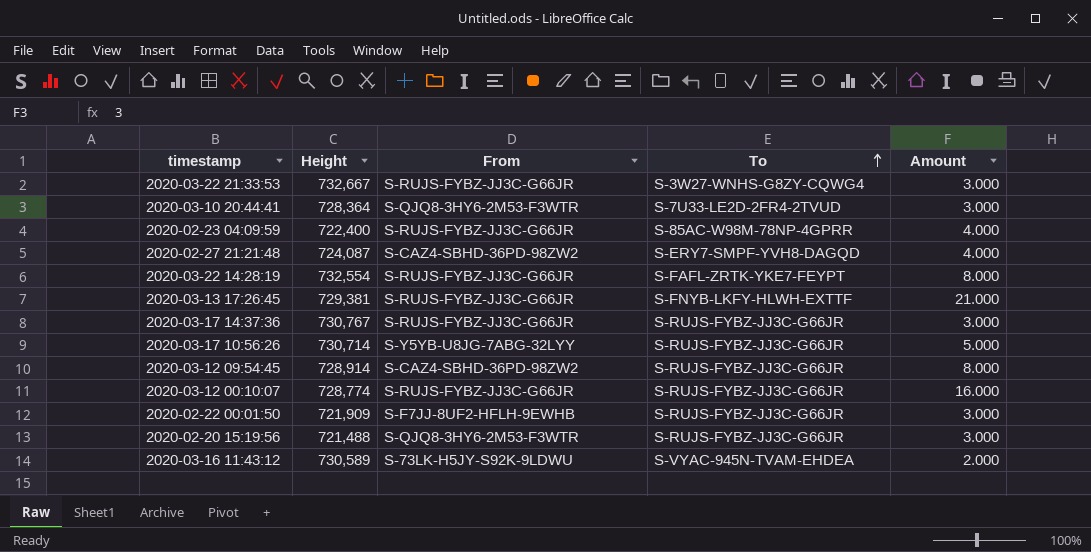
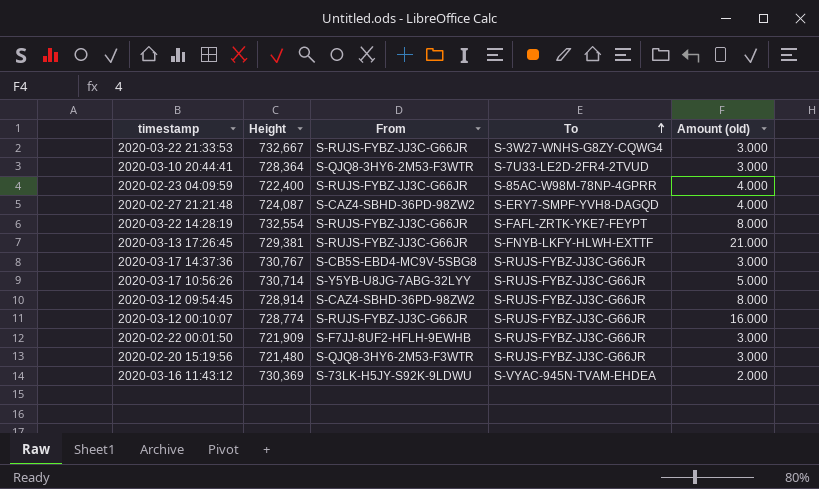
column name: Amount -> Amount (old)
2020-03-17 14:37:36 | From: S-RUJS-FYBZ-JJ3C-G66JR -> S-CB5S-EBD4-MC9V-5SBG8
2020-02-20 15:19:56 | Height: 721,488 -> 721,480
2020-03-16 11:43:12 | Height: 730,589 -> 730,369

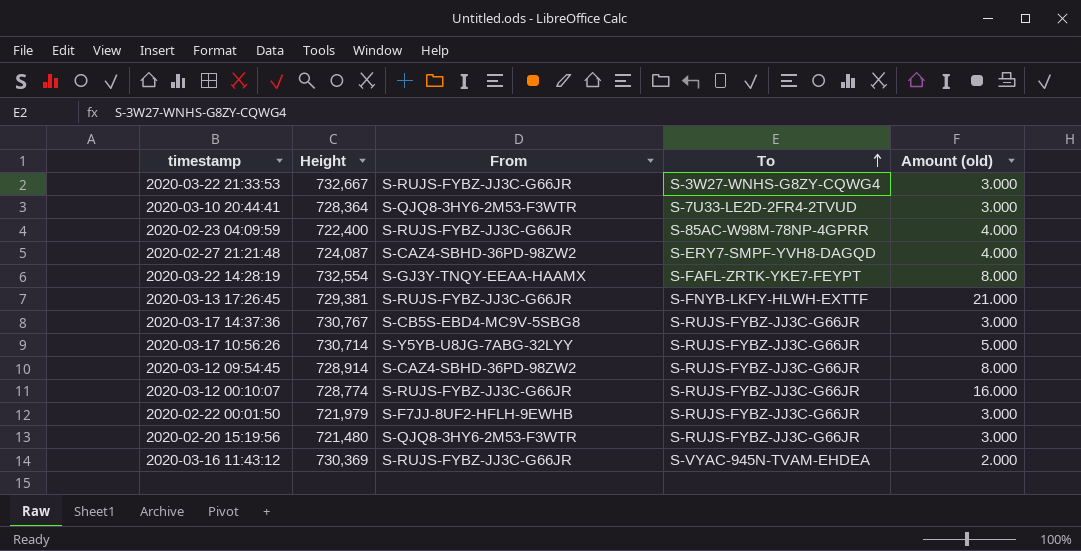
2020-03-22 14:28:19 | From: S-RUJS-FYBZ-JJ3C-G66JR -> S-GJ3Y-TNQY-EEAA-HAAMX
2020-02-22 00:01:50 | Height: 721,909 -> 721,979
2020-03-16 11:43:12 | From: S-73LK-H5JY-S92K-9LDWU -> S-RUJS-FYBZ-JJ3C-G66JR

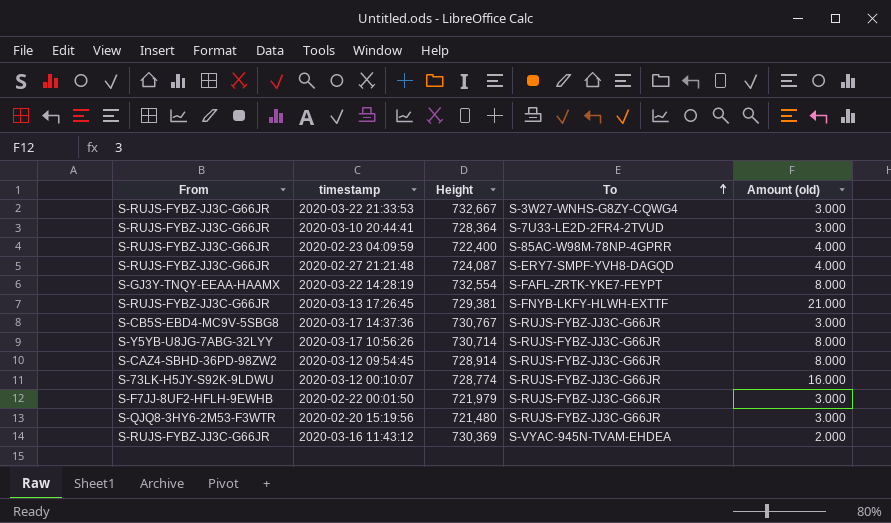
column From | position: 3 -> 1
2020-03-10 20:44:41 | From: S-QJQ8-3HY6-2M53-F3WTR -> S-RUJS-FYBZ-JJ3C-G66JR
2020-02-27 21:21:48 | From: S-CAZ4-SBHD-36PD-98ZW2 -> S-RUJS-FYBZ-JJ3C-G66JR
2020-03-17 10:56:26 | Amount (old): 5.000 -> 8.000
2020-03-12 00:10:07 | From: S-RUJS-FYBZ-JJ3C-G66JR -> S-73LK-H5JY-S92K-9LDWU

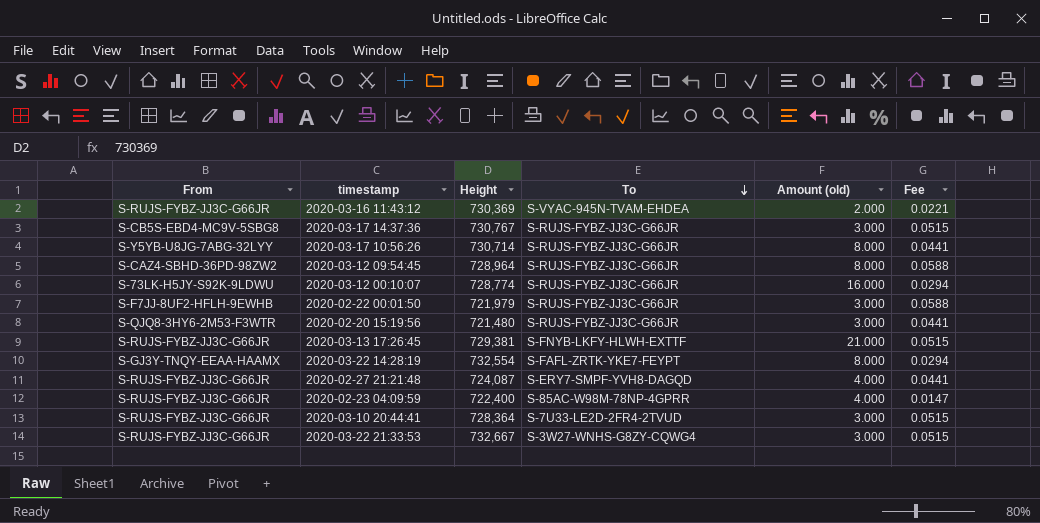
row order: To ascending -> To descending
column Fee | position: none -> 6
2020-03-12 09:54:45 | Height: 728,914 -> 728,964

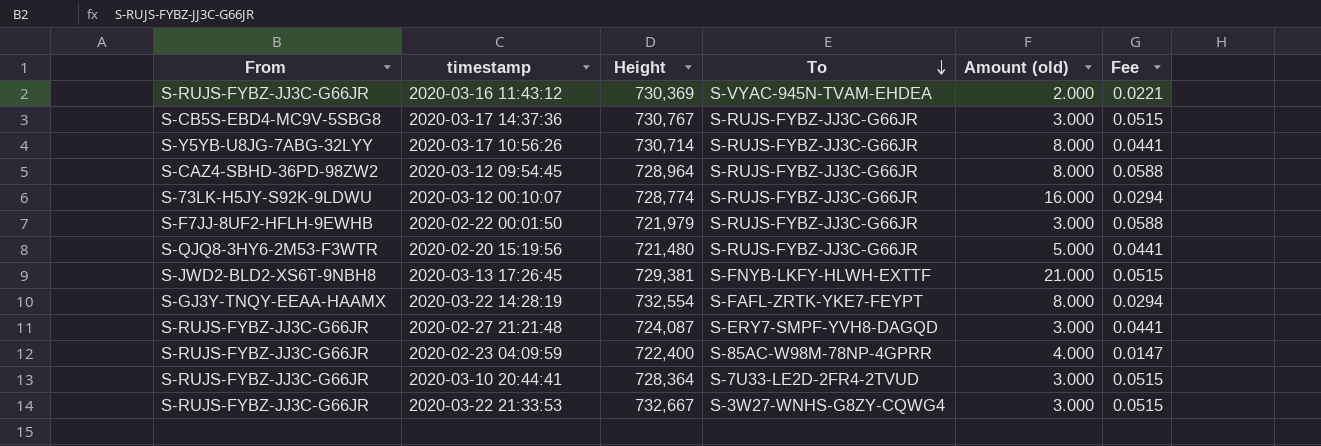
2020-02-20 15:19:56 | Amount (old): 3.000 -> 5.000
2020-03-13 17:26:45 | From: S-RUJS-FYBZ-JJ3C-G66JR -> S-JWD2-BLD2-XS6T-9NBH8
2020-02-27 21:21:48 | Amount (old): 4.000 -> 3.000

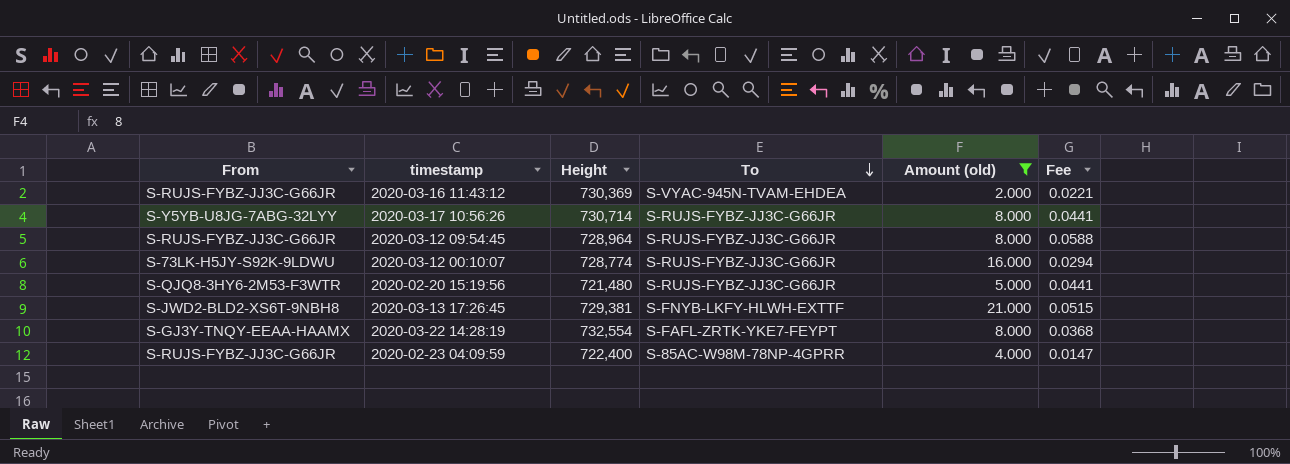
filter: none -> Amount (old) != 3.000
2020-03-12 09:54:45 | From: S-CAZ4-SBHD-36PD-98ZW2 -> S-RUJS-FYBZ-JJ3C-G66JR
2020-03-22 14:28:19 | Fee: 0.0294 -> 0.0368

